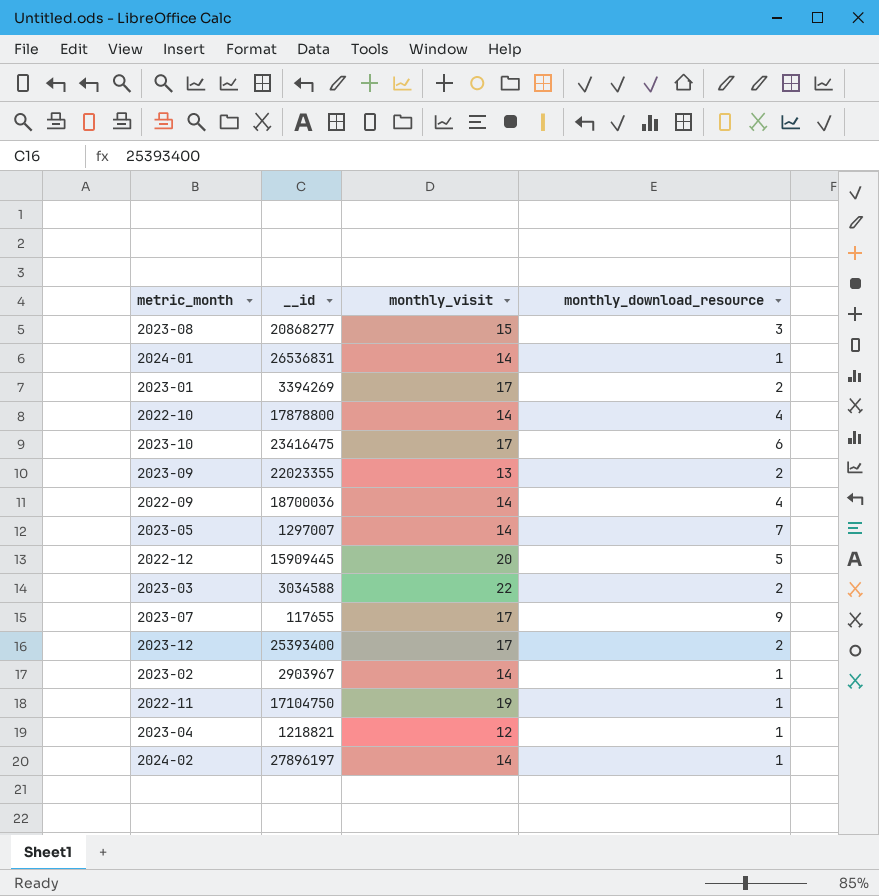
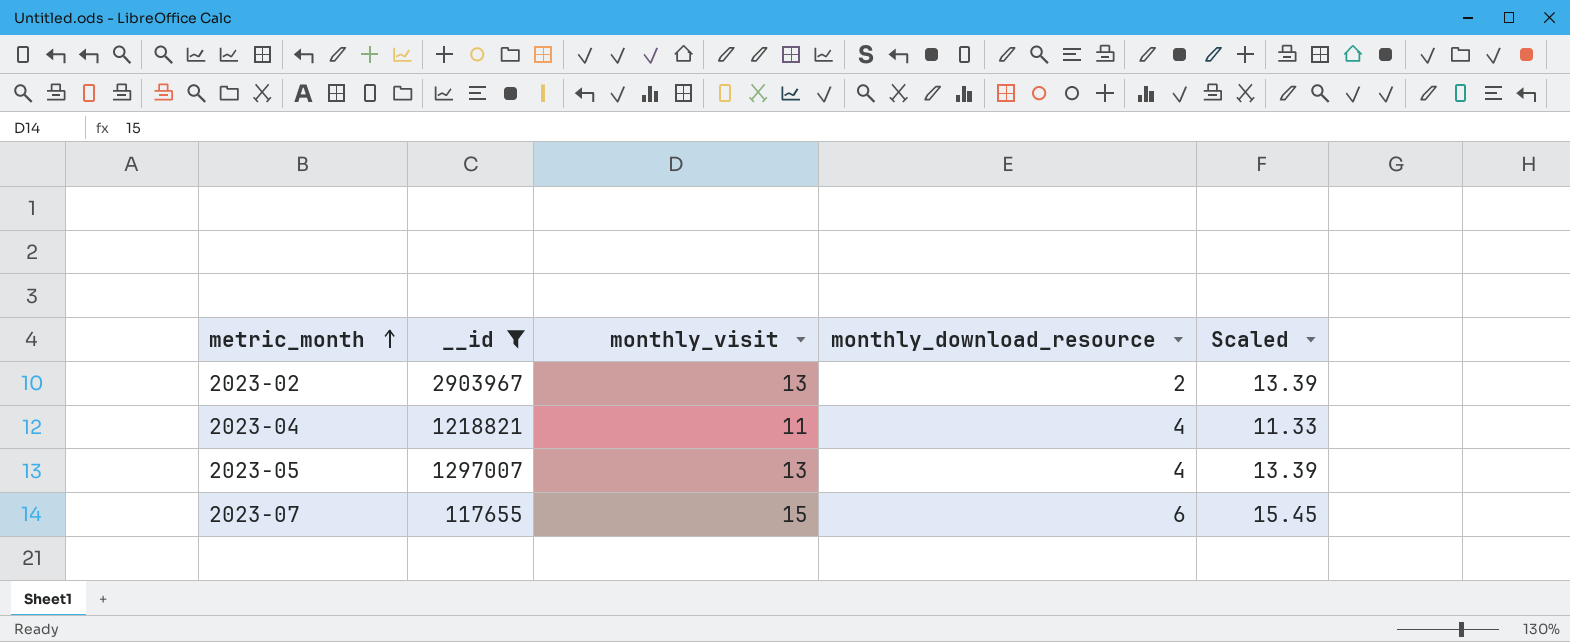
filter: none -> __id <= 2903967
row order: none -> metric_month ascending
column Scaled | formula: none -> [monthly_visit] * 1.03
2023-02 | monthly_visit: 14 -> 13
2023-02 | monthly_download_resource: 1 -> 2
2023-04 | monthly_visit: 12 -> 11
2023-04 | monthly_download_resource: 1 -> 4
2023-05 | monthly_visit: 14 -> 13
2023-05 | monthly_download_resource: 7 -> 4
2023-07 | monthly_visit: 17 -> 15
2023-07 | monthly_download_resource: 9 -> 6

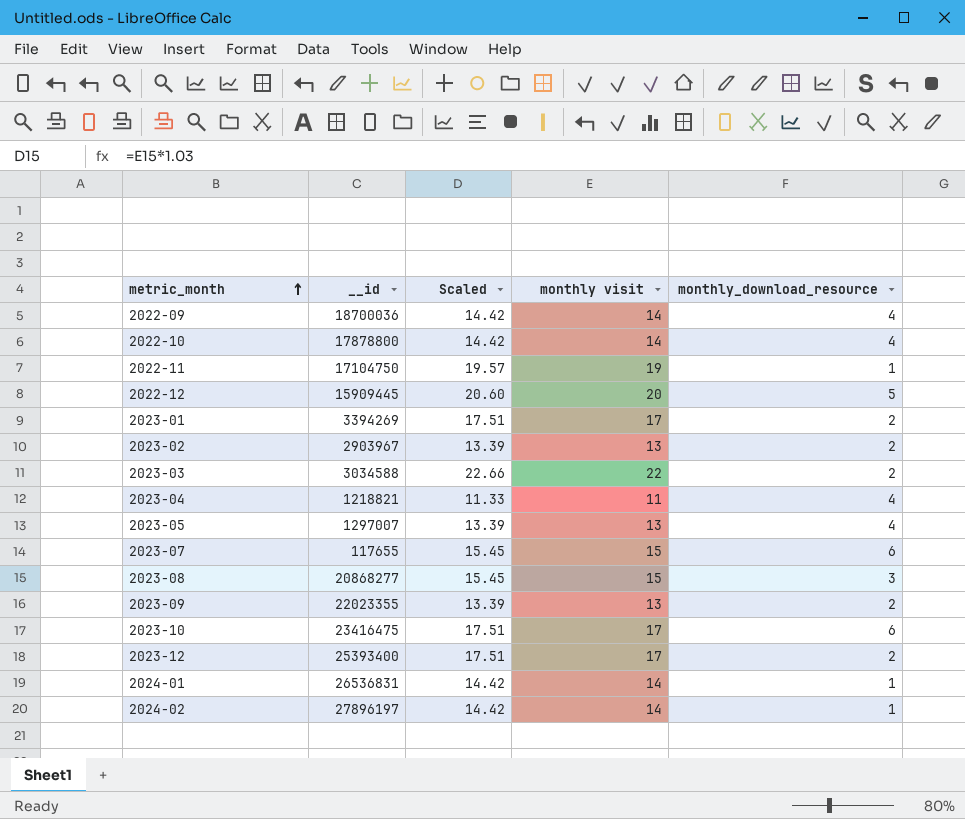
filter: __id <= 2903967 -> none
column Scaled | position: 5 -> 3
column name: monthly_visit -> monthly visit

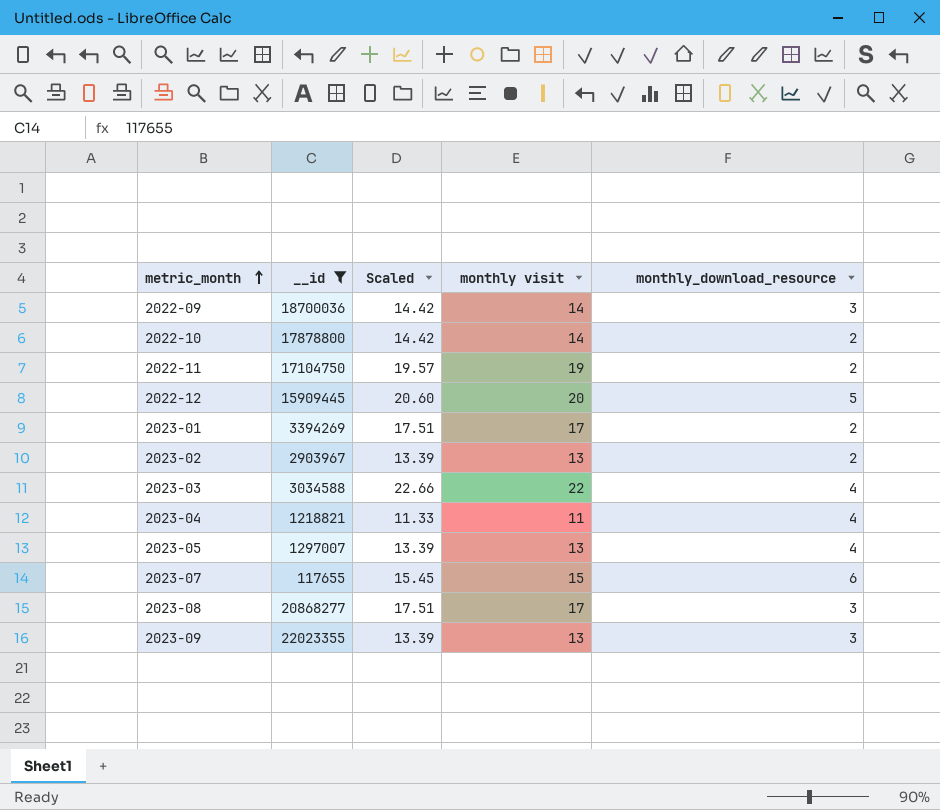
filter: none -> __id <= 22023355
2022-09 | monthly_download_resource: 4 -> 3
2022-10 | monthly_download_resource: 4 -> 2
2022-11 | monthly_download_resource: 1 -> 2
2023-03 | monthly_download_resource: 2 -> 4
2023-08 | Scaled: 15.45 -> 17.51
2023-08 | monthly visit: 15 -> 17
2023-09 | monthly_download_resource: 2 -> 3

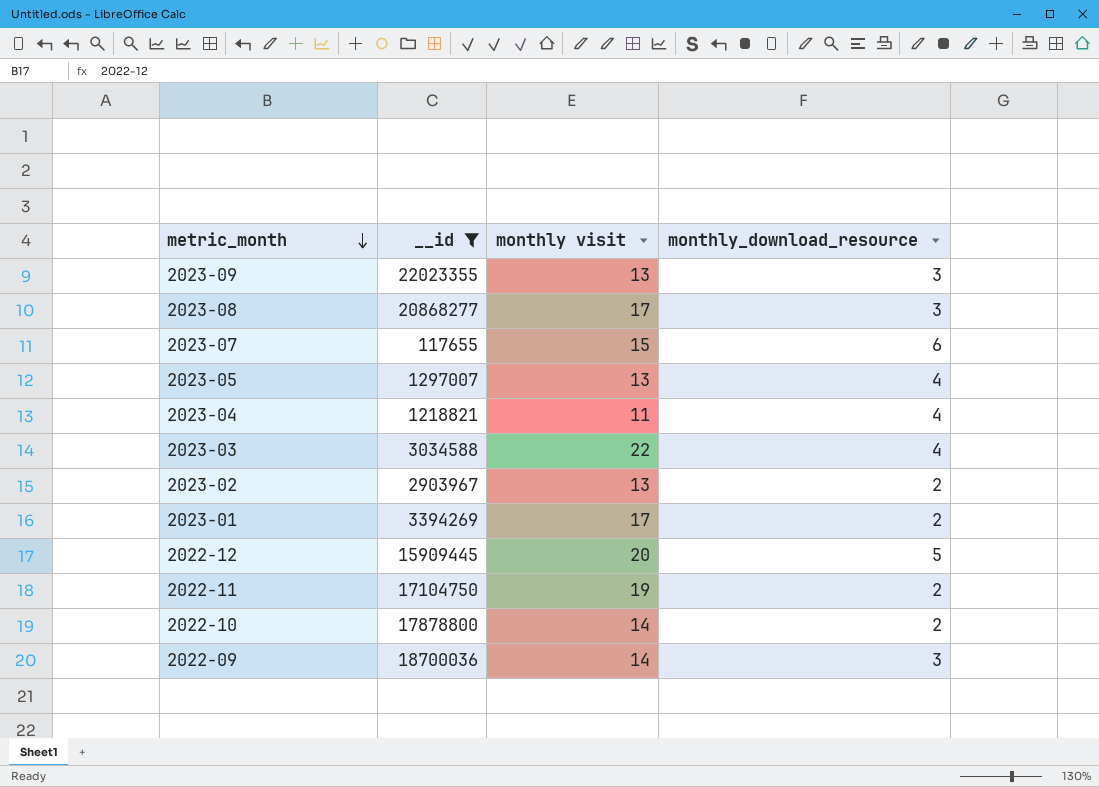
row order: metric_month ascending -> metric_month descending
column Scaled | formula: [monthly visit] * 1.03 -> none

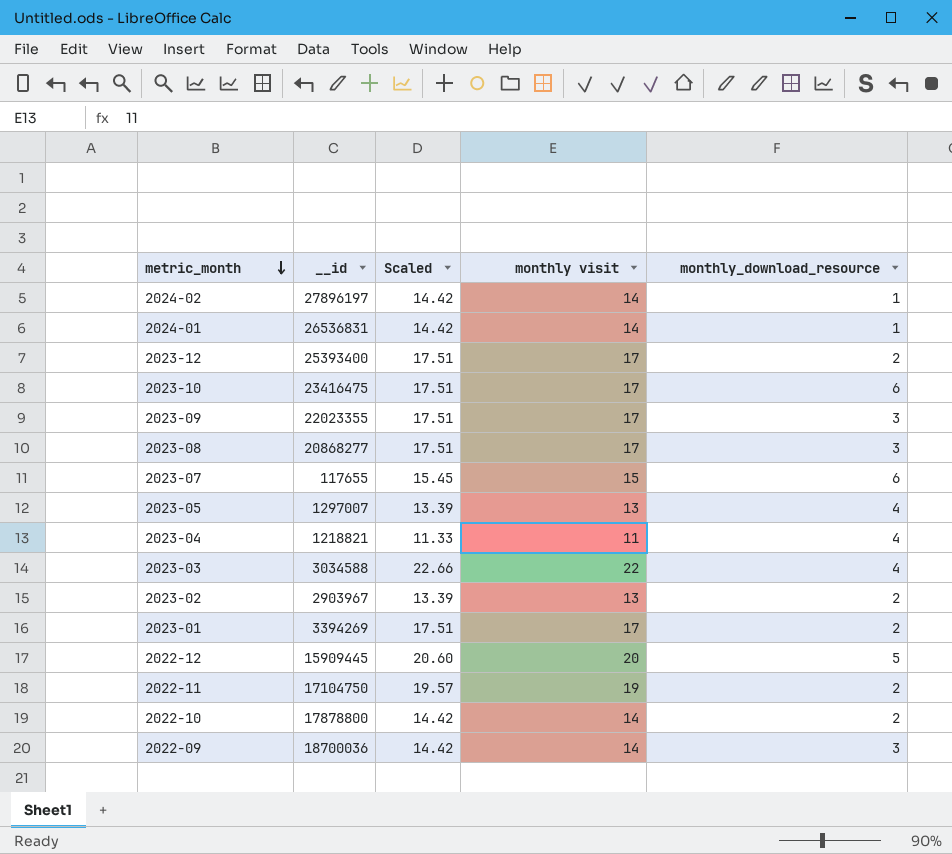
filter: __id <= 22023355 -> none
column Scaled | formula: none -> [monthly visit] * 1.03
2023-09 | monthly visit: 13 -> 17

